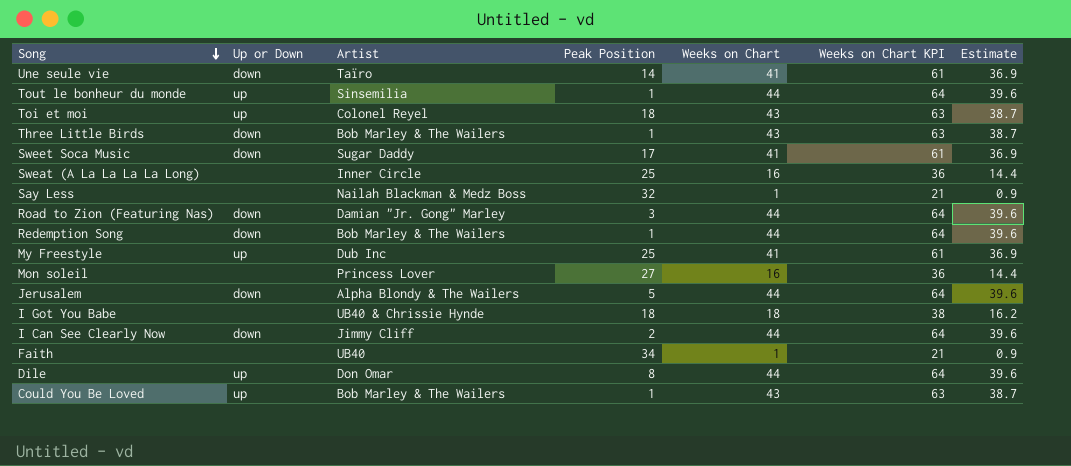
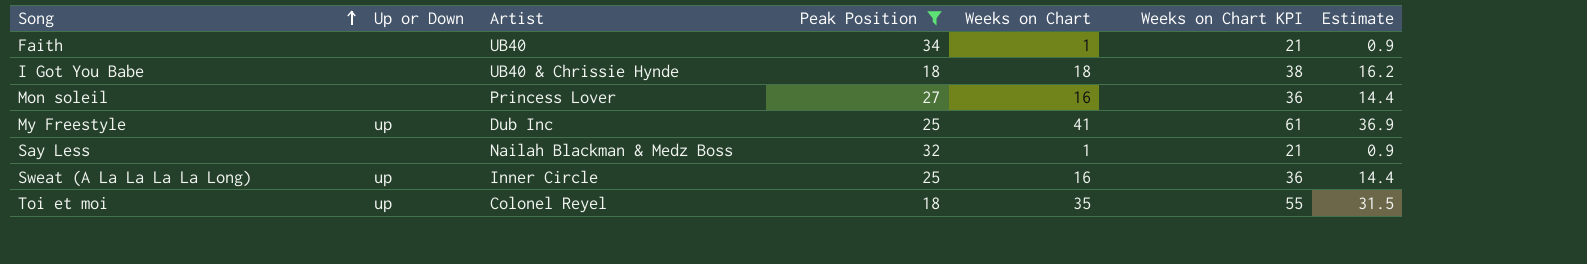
filter: none -> Peak Position >= 18
row order: Song descending -> Song ascending
Sweat (A La La La La Long) | Up or Down: none -> up
Toi et moi | Weeks on Chart: 43 -> 35
Toi et moi | Weeks on Chart KPI: 63 -> 55
Toi et moi | Estimate: 38.7 -> 31.5

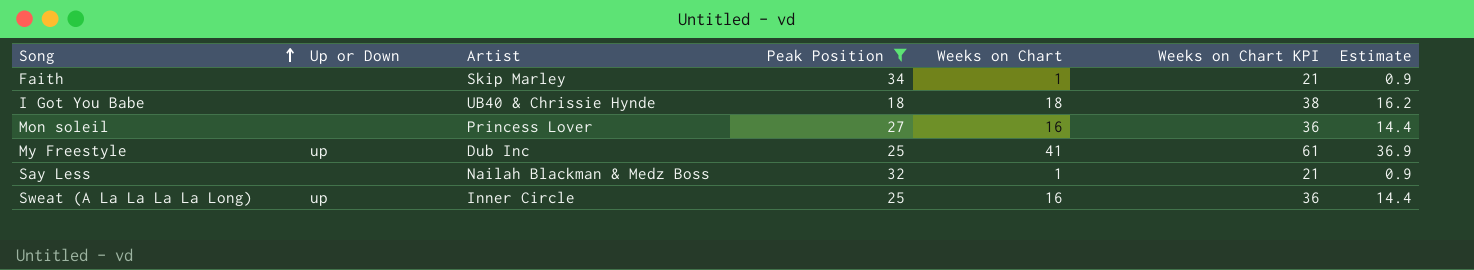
row Toi et moi: up | Colonel Reyel | 18 | 35 | 55 | 31.5 -> none
Faith | Artist: UB40 -> Skip Marley

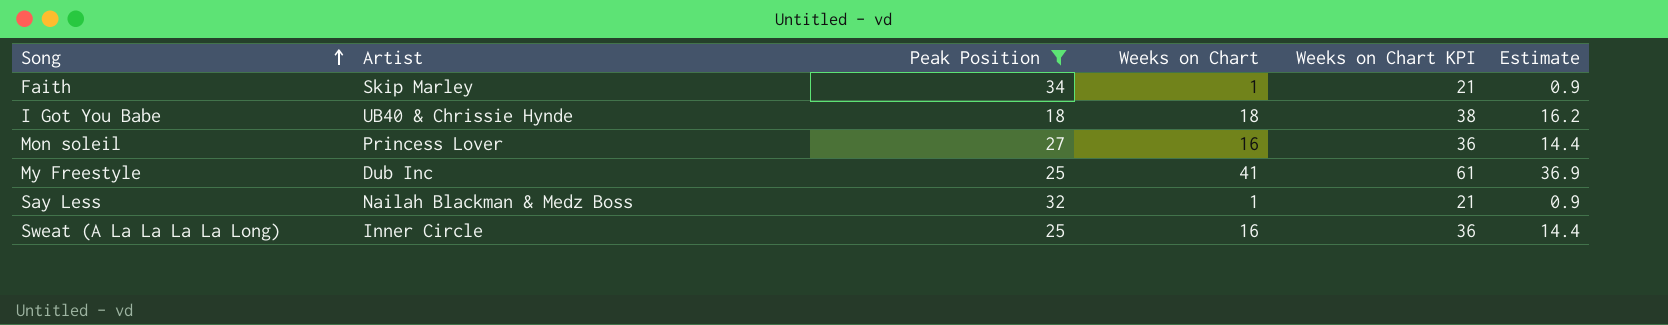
column Up or Down | position: 2 -> none

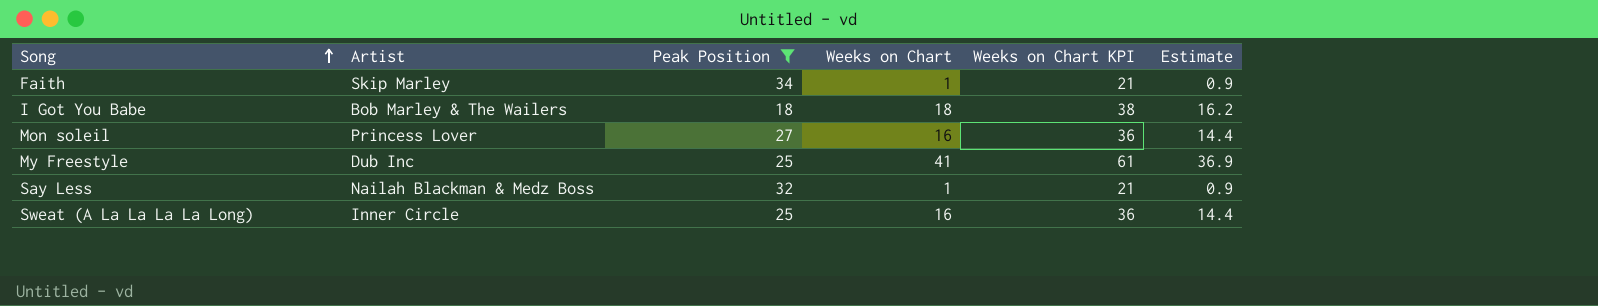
I Got You Babe | Artist: UB40 & Chrissie Hynde -> Bob Marley & The Wailers

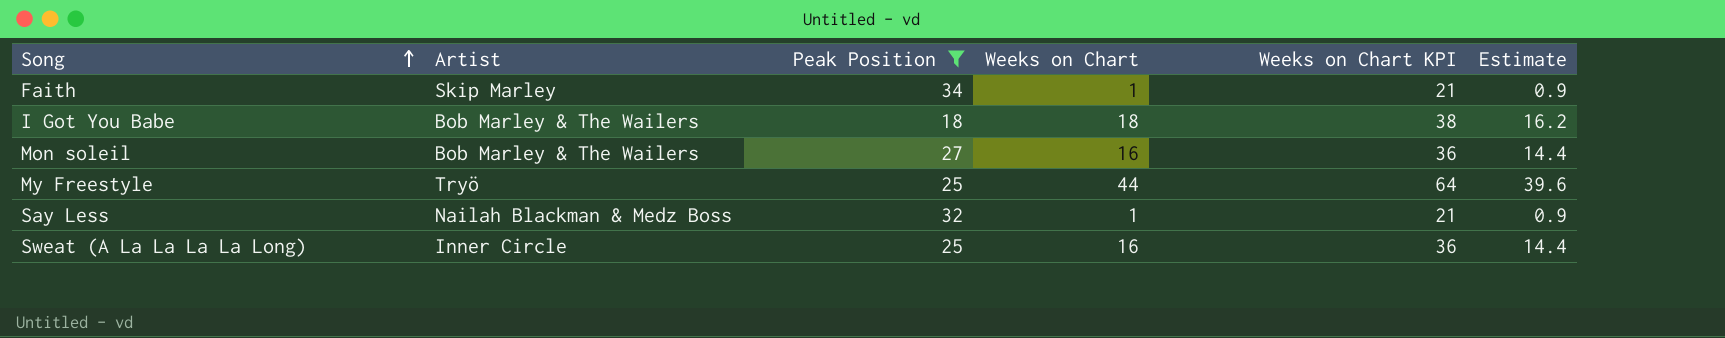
Mon soleil | Artist: Princess Lover -> Bob Marley & The Wailers
My Freestyle | Artist: Dub Inc -> Tryö
My Freestyle | Weeks on Chart: 41 -> 44
My Freestyle | Weeks on Chart KPI: 61 -> 64
My Freestyle | Estimate: 36.9 -> 39.6

